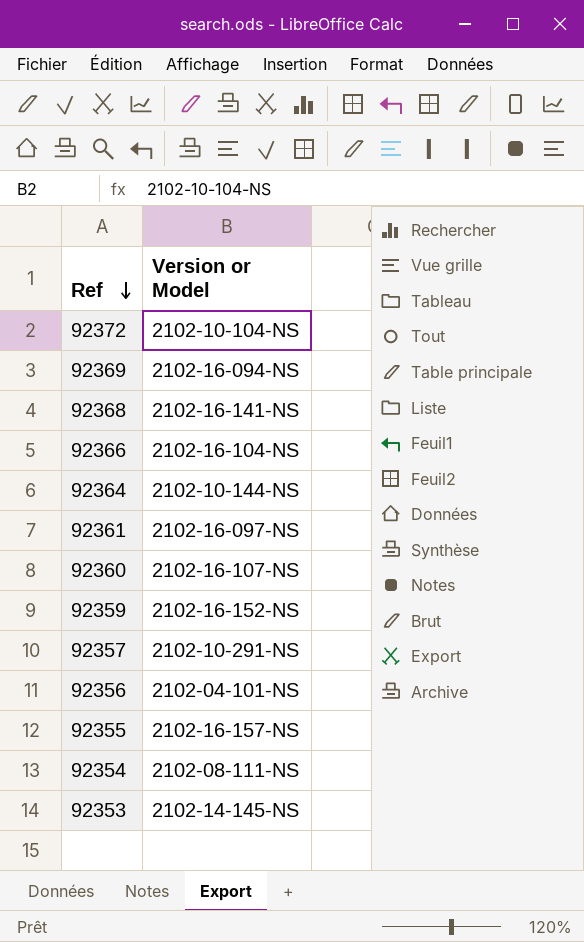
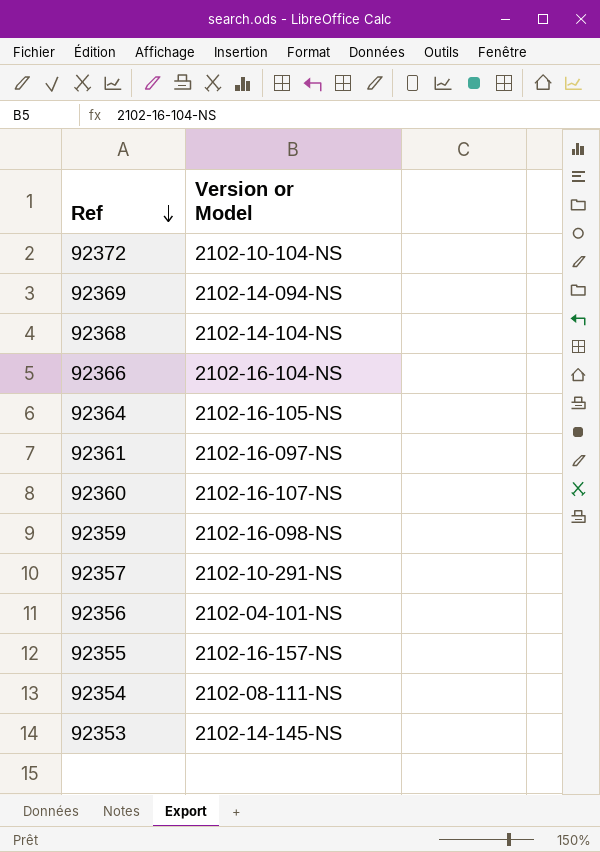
92369 | Version or Model: 2102-16-094-NS -> 2102-14-094-NS
92368 | Version or Model: 2102-16-141-NS -> 2102-14-104-NS
92364 | Version or Model: 2102-10-144-NS -> 2102-16-105-NS
92359 | Version or Model: 2102-16-152-NS -> 2102-16-098-NS

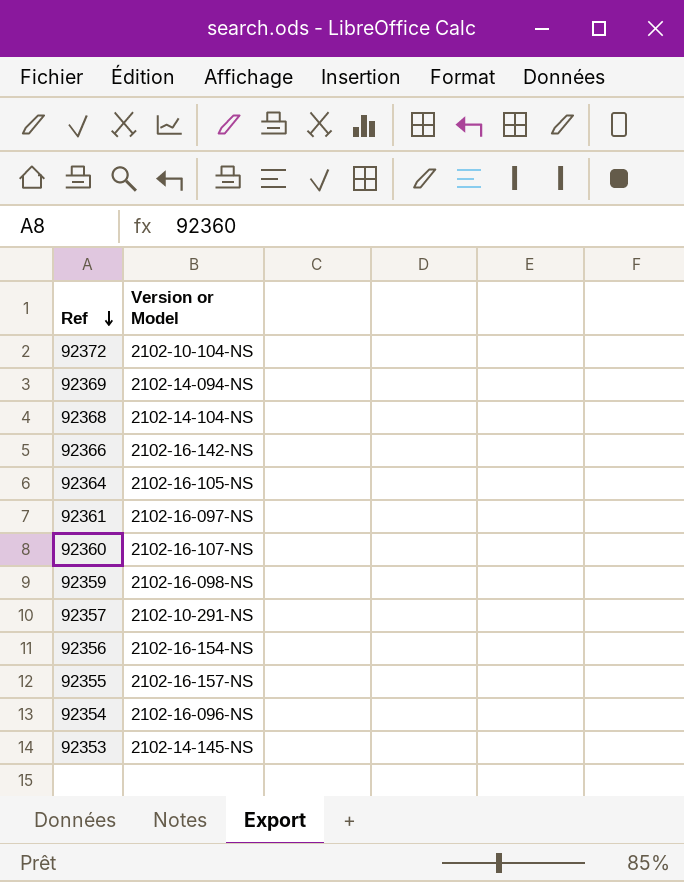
92366 | Version or Model: 2102-16-104-NS -> 2102-16-142-NS
92356 | Version or Model: 2102-04-101-NS -> 2102-16-154-NS
92354 | Version or Model: 2102-08-111-NS -> 2102-16-096-NS

